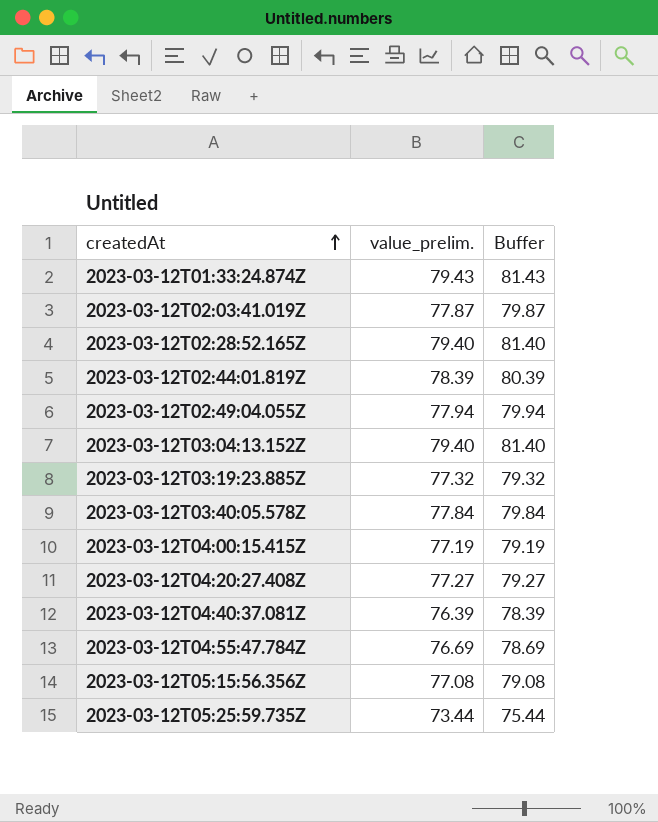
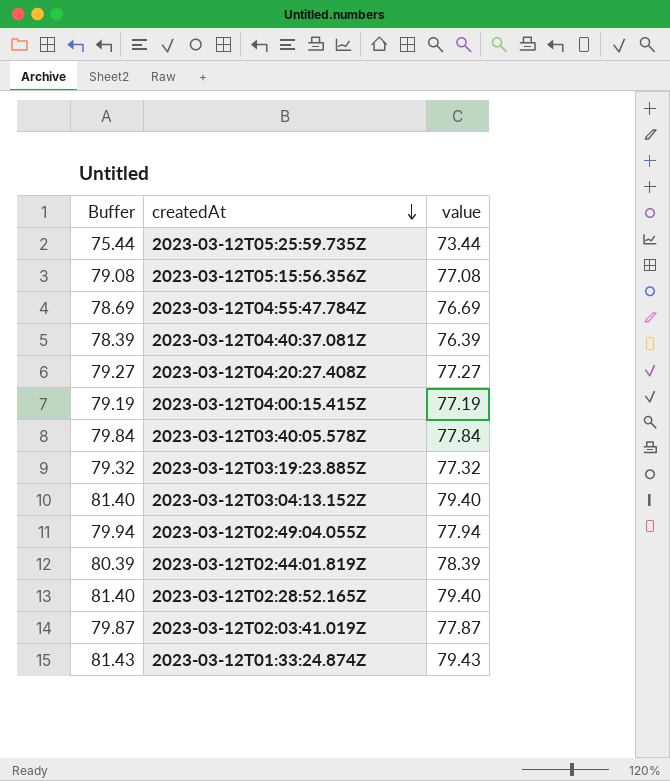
row order: createdAt ascending -> createdAt descending
column Buffer | position: 3 -> 1
column name: value_prelim. -> value

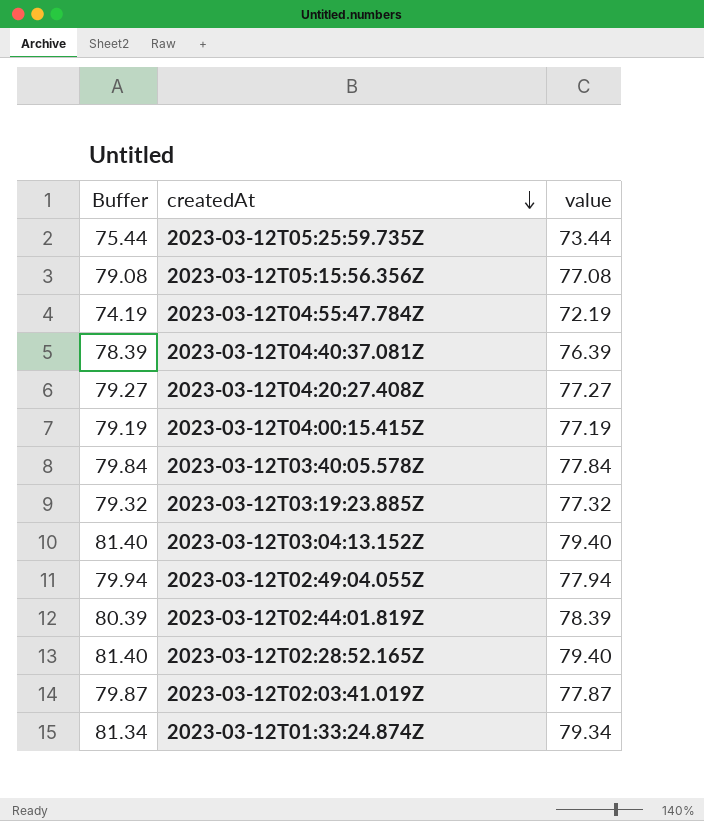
2023-03-12T04:55:47.784Z | Buffer: 78.69 -> 74.19
2023-03-12T04:55:47.784Z | value: 76.69 -> 72.19
2023-03-12T01:33:24.874Z | Buffer: 81.43 -> 81.34
2023-03-12T01:33:24.874Z | value: 79.43 -> 79.34

